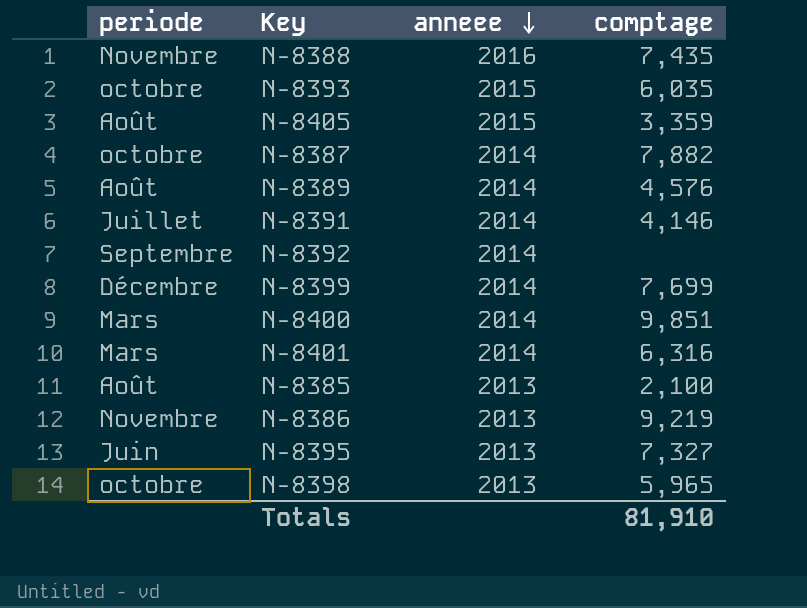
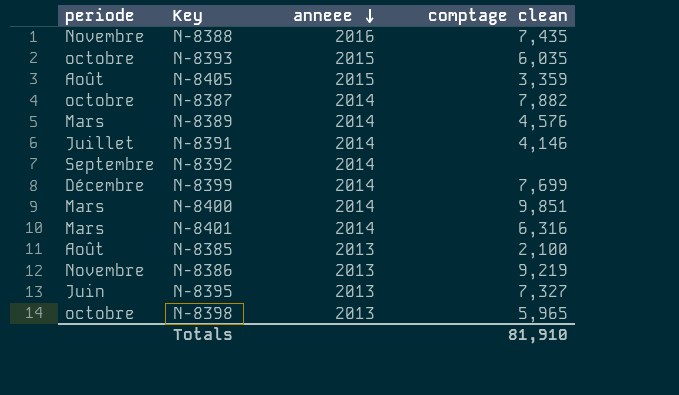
column name: comptage -> comptage clean
N-8389 | periode: Août -> Mars

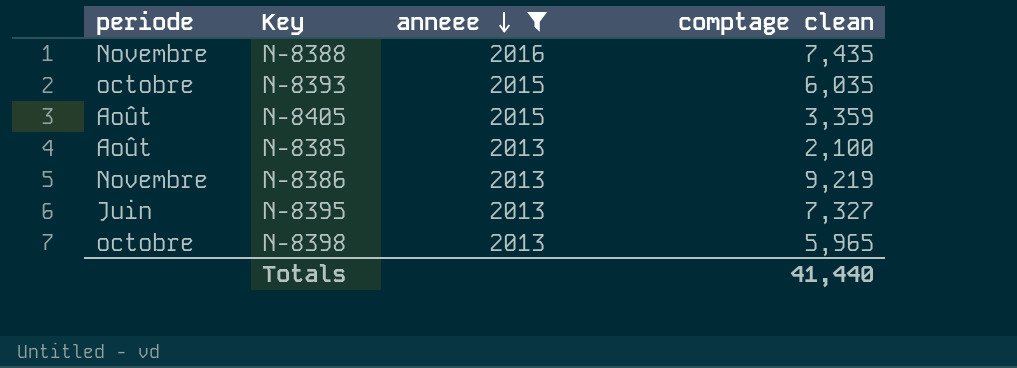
filter: none -> anneee != 2014
Totals | comptage clean: 81,910 -> 41,440

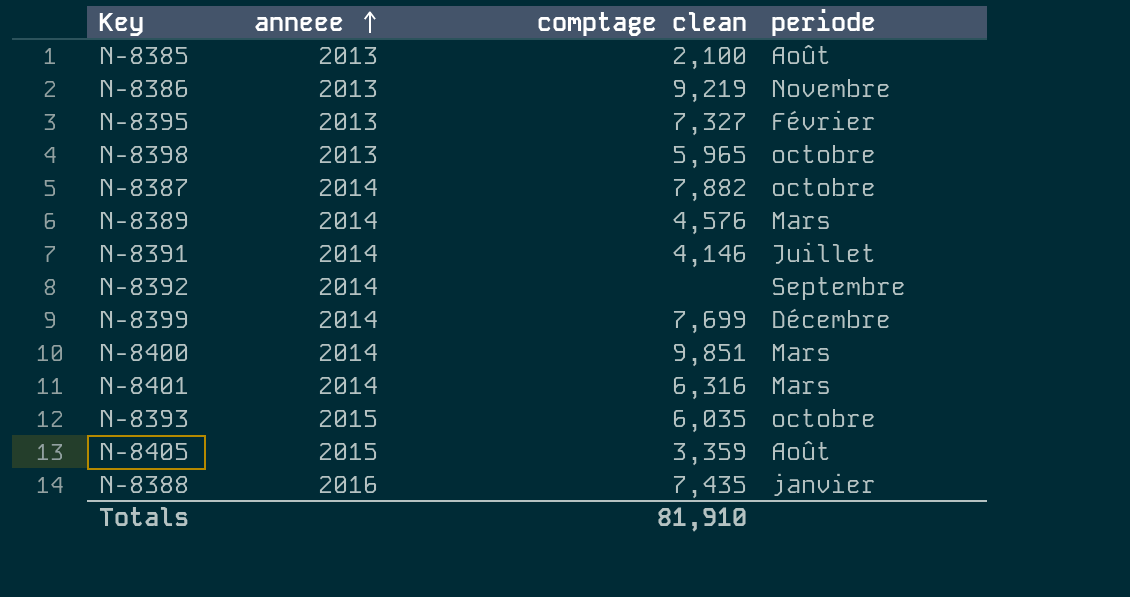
filter: anneee != 2014 -> none
row order: anneee descending -> anneee ascending
column periode | position: 1 -> 4
N-8395 | periode: Juin -> Février
N-8388 | periode: Novembre -> janvier
Totals | comptage clean: 41,440 -> 81,910

